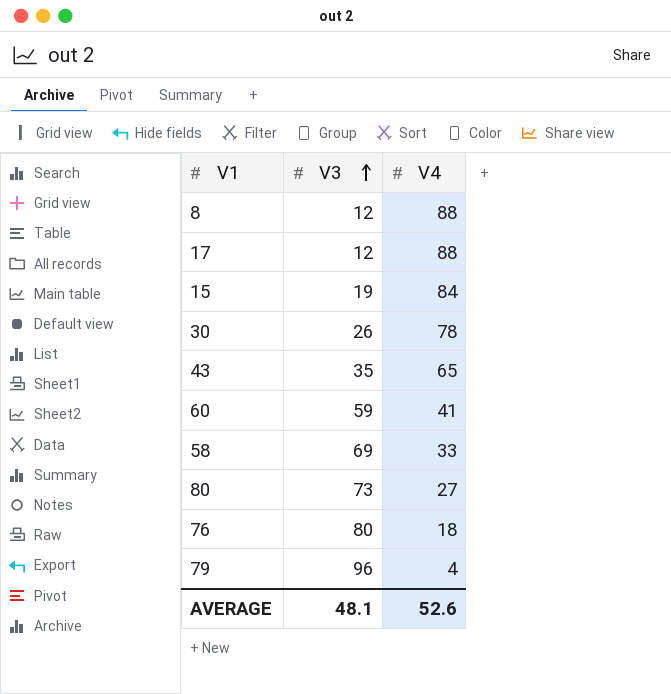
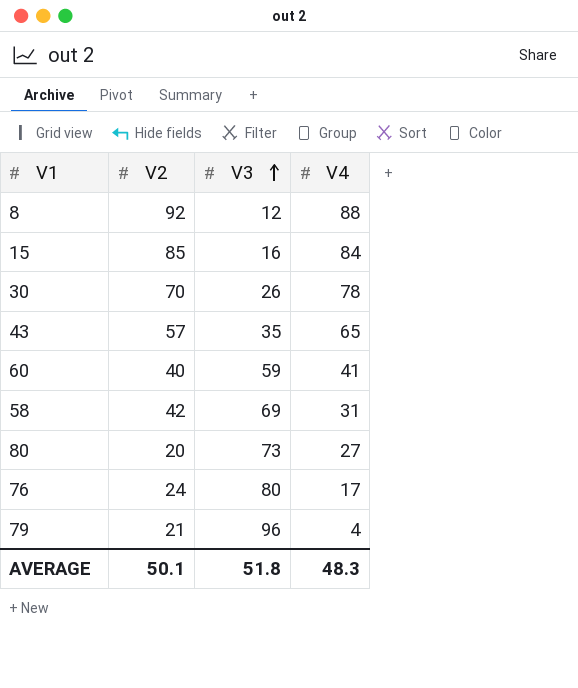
column V2 | position: none -> 2
row 17: 12 | 88 -> none
15 | V3: 19 -> 16
58 | V4: 33 -> 31
76 | V4: 18 -> 17
AVERAGE | V3: 48.1 -> 51.8
AVERAGE | V4: 52.6 -> 48.3

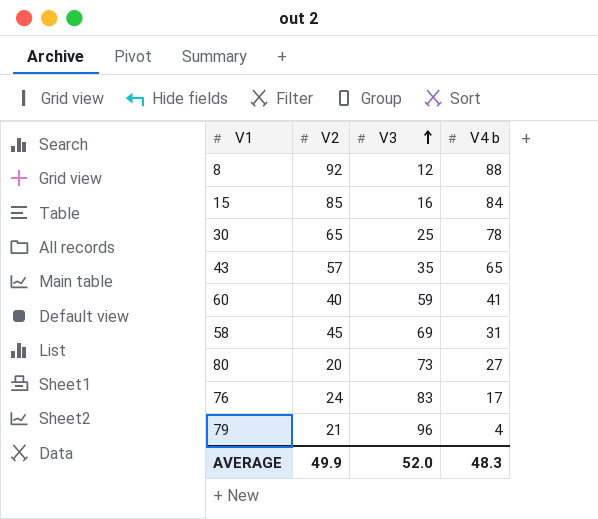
column name: V4 -> V4 b
30 | V2: 70 -> 65
30 | V3: 26 -> 25
58 | V2: 42 -> 45
76 | V3: 80 -> 83
AVERAGE | V2: 50.1 -> 49.9
AVERAGE | V3: 51.8 -> 52.0

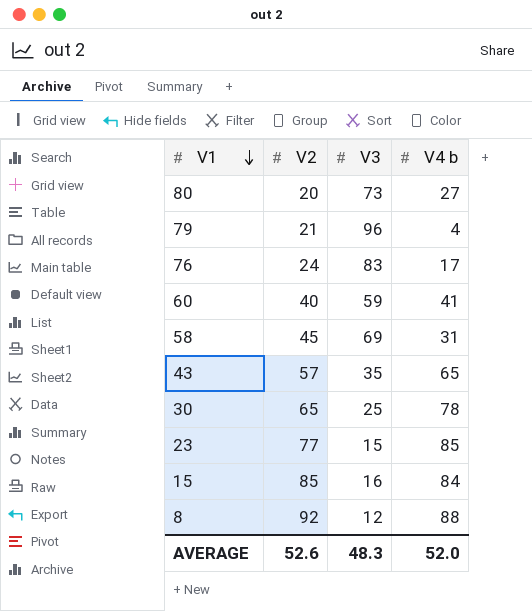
row order: V3 ascending -> V1 descending
row 23: none -> 77 | 15 | 85
AVERAGE | V2: 49.9 -> 52.6
AVERAGE | V3: 52.0 -> 48.3
AVERAGE | V4 b: 48.3 -> 52.0

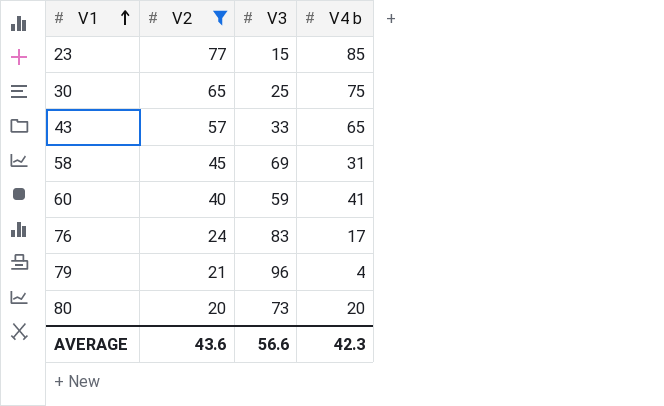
filter: none -> V2 <= 77
row order: V1 descending -> V1 ascending
30 | V4 b: 78 -> 75
43 | V3: 35 -> 33
80 | V4 b: 27 -> 20
AVERAGE | V2: 52.6 -> 43.6
AVERAGE | V3: 48.3 -> 56.6
AVERAGE | V4 b: 52.0 -> 42.3

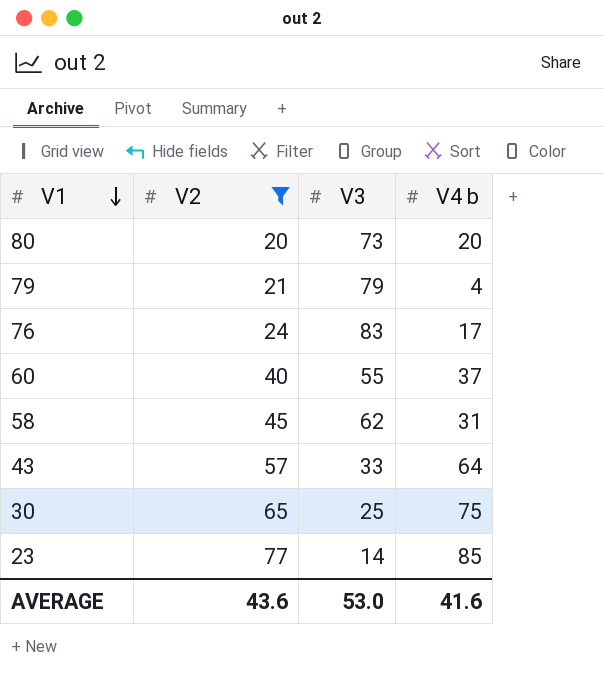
row order: V1 ascending -> V1 descending
79 | V3: 96 -> 79
60 | V3: 59 -> 55
60 | V4 b: 41 -> 37
58 | V3: 69 -> 62
43 | V4 b: 65 -> 64
23 | V3: 15 -> 14
AVERAGE | V3: 56.6 -> 53.0
AVERAGE | V4 b: 42.3 -> 41.6

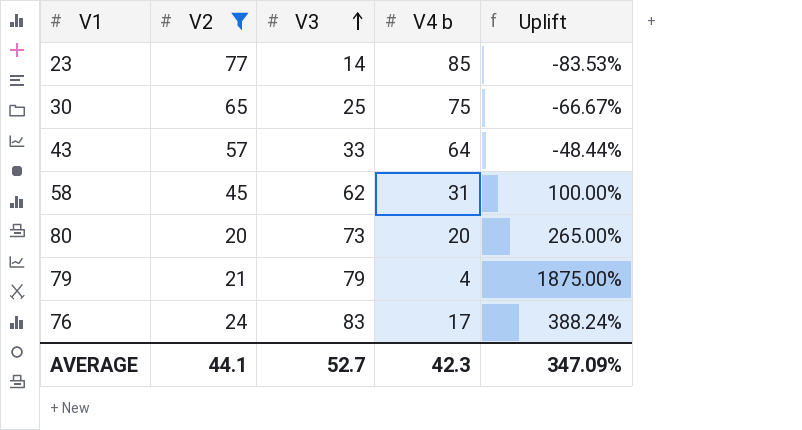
row order: V1 descending -> V3 ascending
column Uplift | formula: none -> ([V3] - [V4 b]) / [V4 b]
row 60: 40 | 55 | 37 -> none
AVERAGE | V2: 43.6 -> 44.1
AVERAGE | V3: 53.0 -> 52.7
AVERAGE | V4 b: 41.6 -> 42.3

